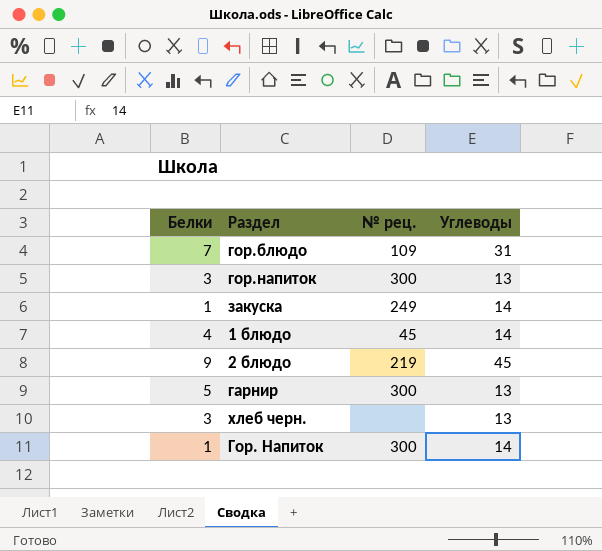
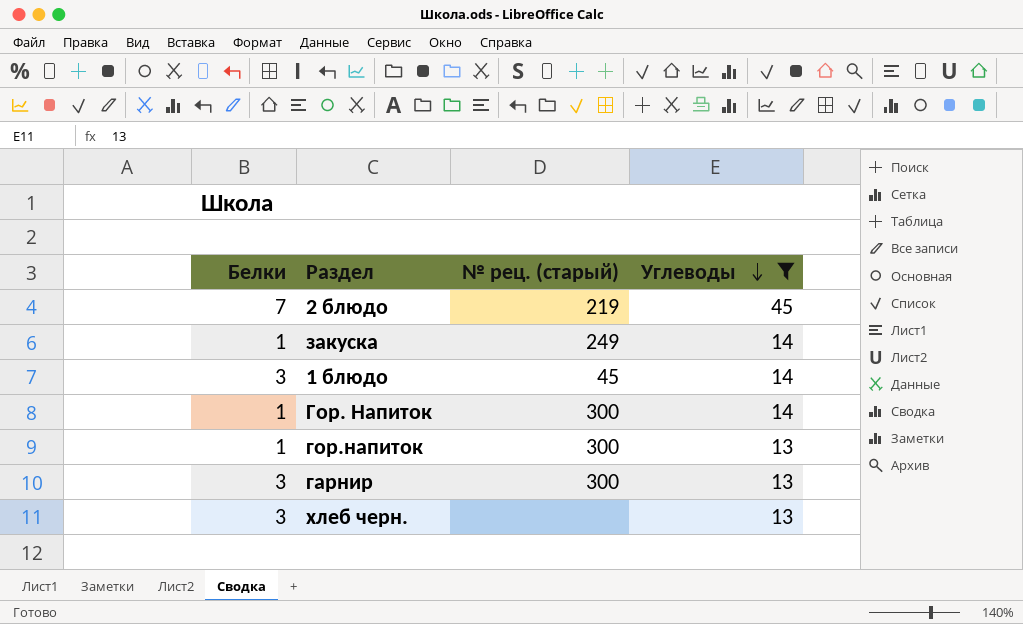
filter: none -> Углеводы != 31
row order: none -> Углеводы descending
column name: № рец. -> № рец. (старый)
2 блюдо | Белки: 9 -> 7
1 блюдо | Белки: 4 -> 3
гор.напиток | Белки: 3 -> 1
гарнир | Белки: 5 -> 3

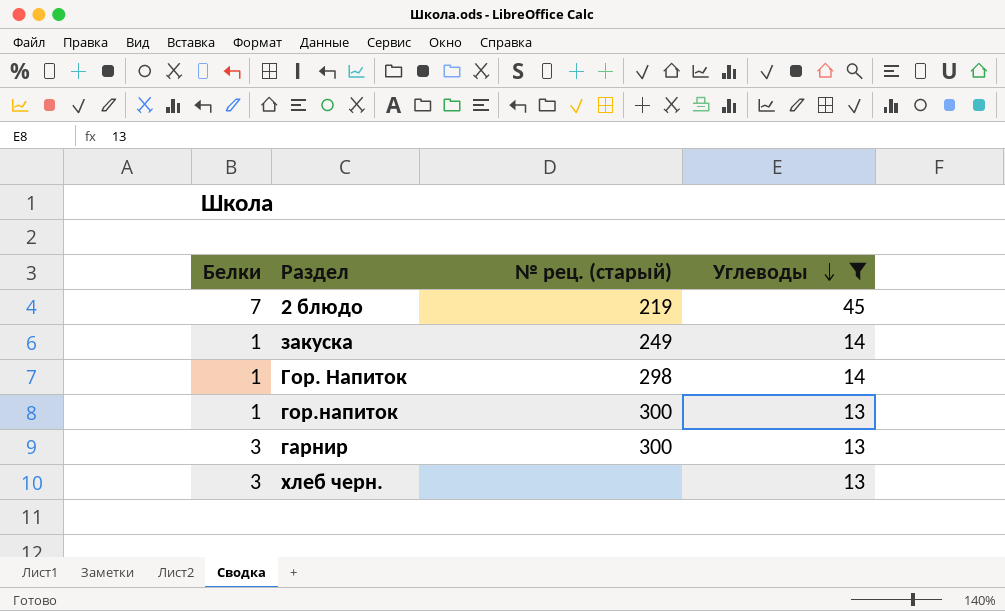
row 1 блюдо: 3 | 45 | 14 -> none
Гор. Напиток | № рец. (старый): 300 -> 298

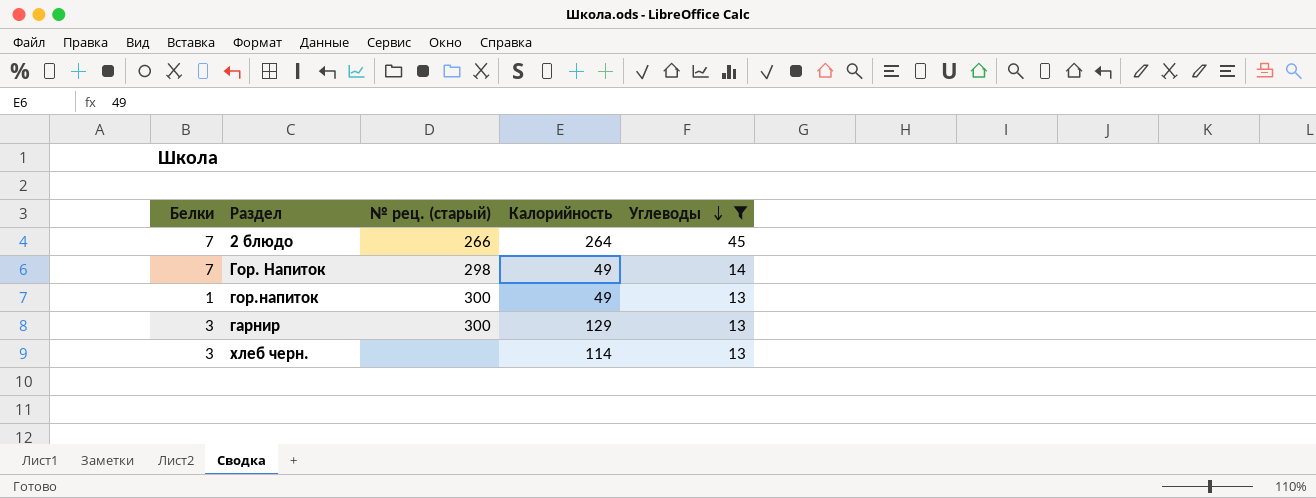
column Калорийность | position: none -> 4
row закуска: 1 | 249 | 14 -> none
2 блюдо | № рец. (старый): 219 -> 266
Гор. Напиток | Белки: 1 -> 7

